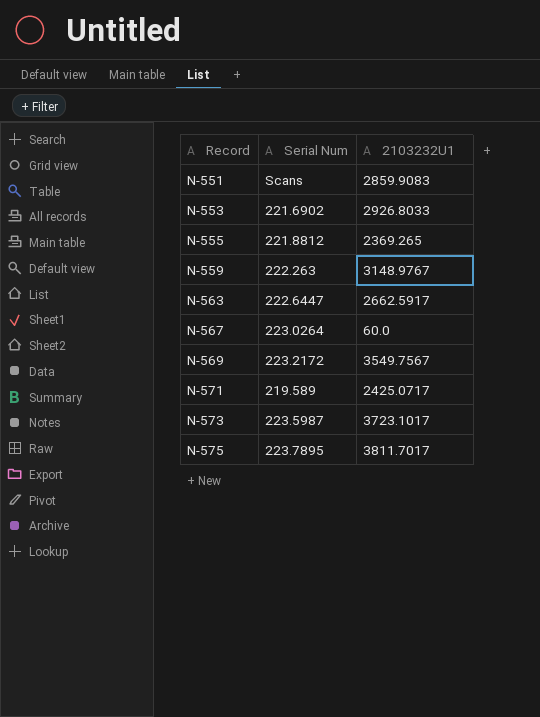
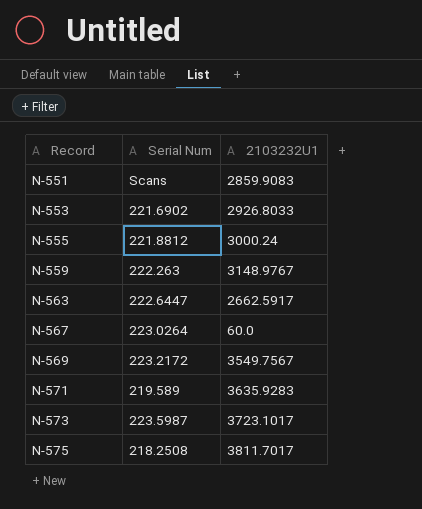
N-555 | 2103232U1: 2369.265 -> 3000.24
N-571 | 2103232U1: 2425.0717 -> 3635.9283
N-575 | Serial Num: 223.7895 -> 218.2508

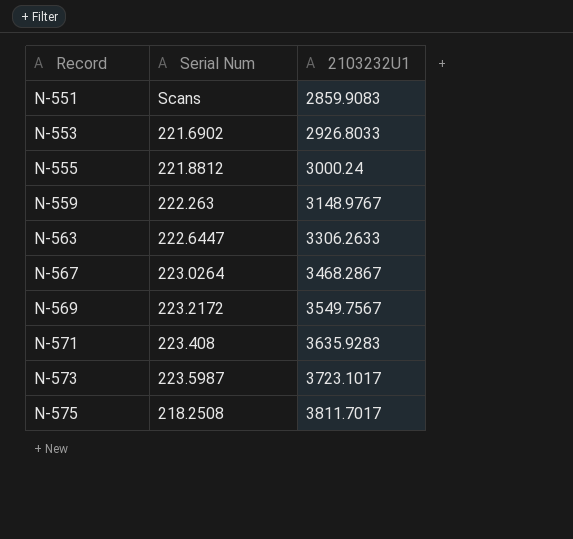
N-563 | 2103232U1: 2662.5917 -> 3306.2633
N-567 | 2103232U1: 60.0 -> 3468.2867
N-571 | Serial Num: 219.589 -> 223.408

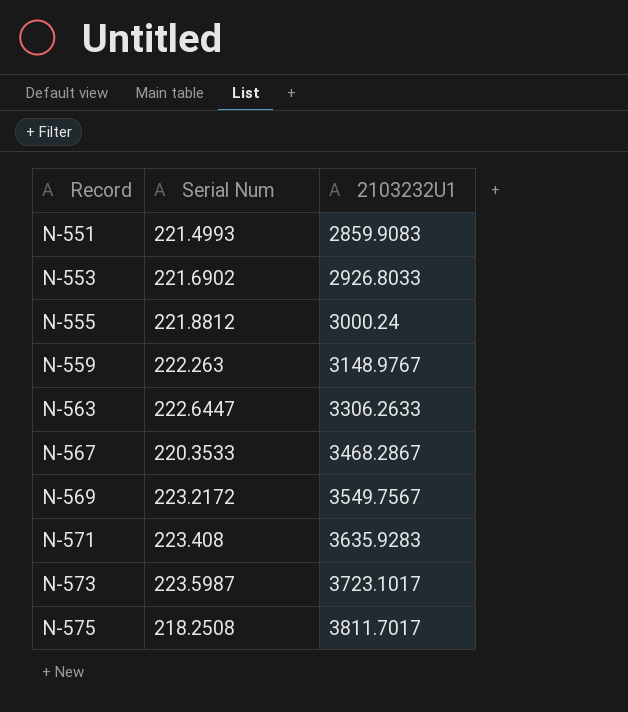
N-551 | Serial Num: Scans -> 221.4993
N-567 | Serial Num: 223.0264 -> 220.3533

